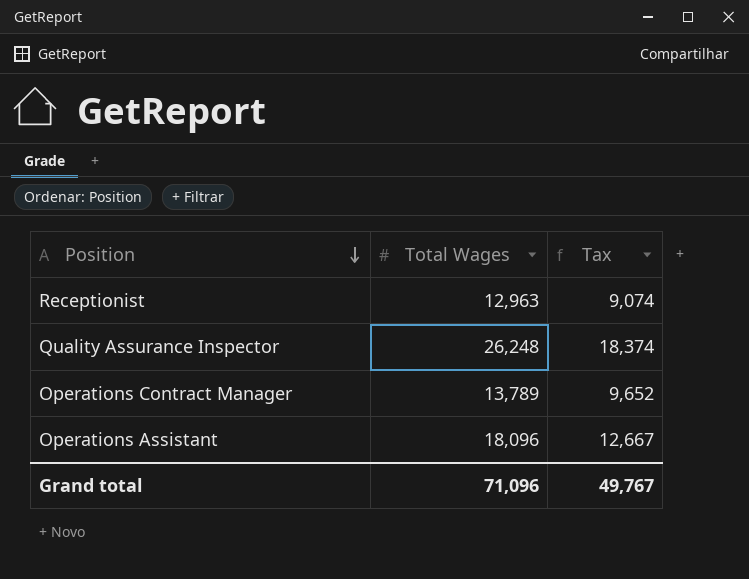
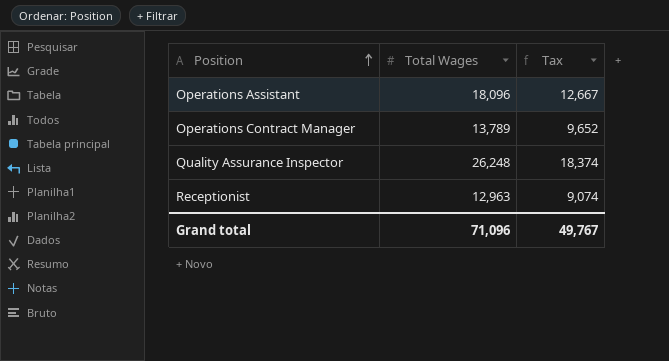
row order: Position descending -> Position ascending

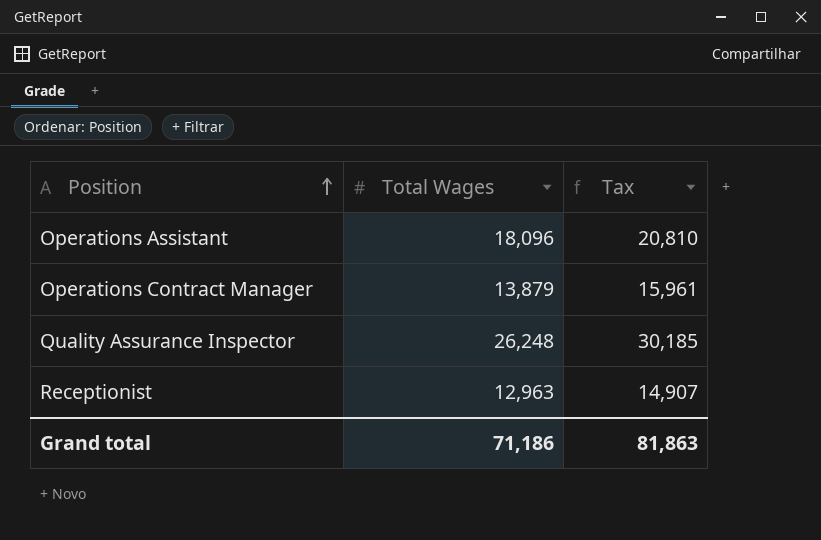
column Tax | formula: [Total Wages] * 0.7 -> [Total Wages] * 1.15
Operations Contract Manager | Total Wages: 13,789 -> 13,879
Grand total | Total Wages: 71,096 -> 71,186
Grand total | Tax: 49,767 -> 81,863

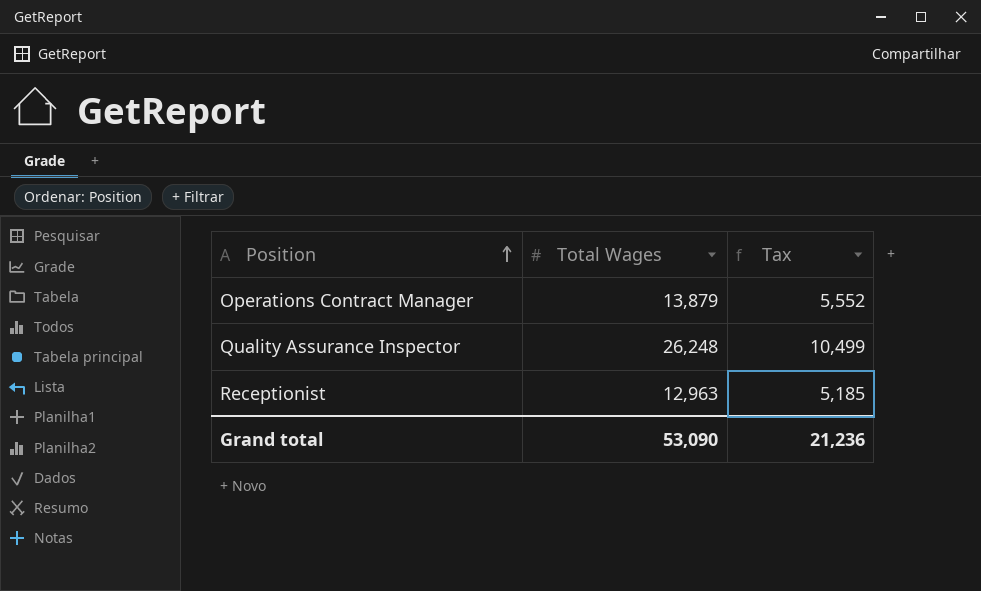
column Tax | formula: [Total Wages] * 1.15 -> [Total Wages] * 0.4
row Operations Assistant: 18,096 | 20,810 -> none
Grand total | Total Wages: 71,186 -> 53,090
Grand total | Tax: 81,863 -> 21,236

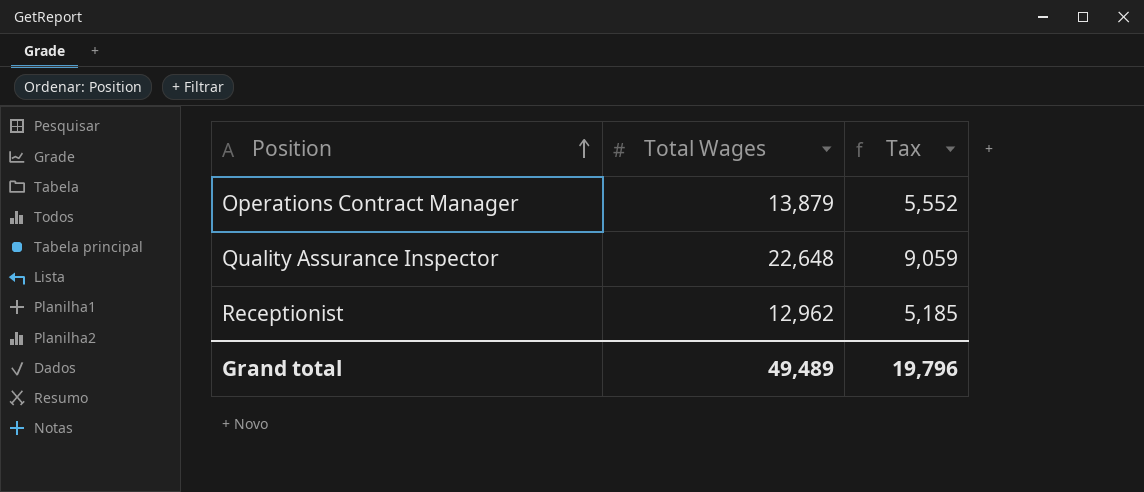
Quality Assurance Inspector | Total Wages: 26,248 -> 22,648
Quality Assurance Inspector | Tax: 10,499 -> 9,059
Receptionist | Total Wages: 12,963 -> 12,962
Grand total | Total Wages: 53,090 -> 49,489
Grand total | Tax: 21,236 -> 19,796

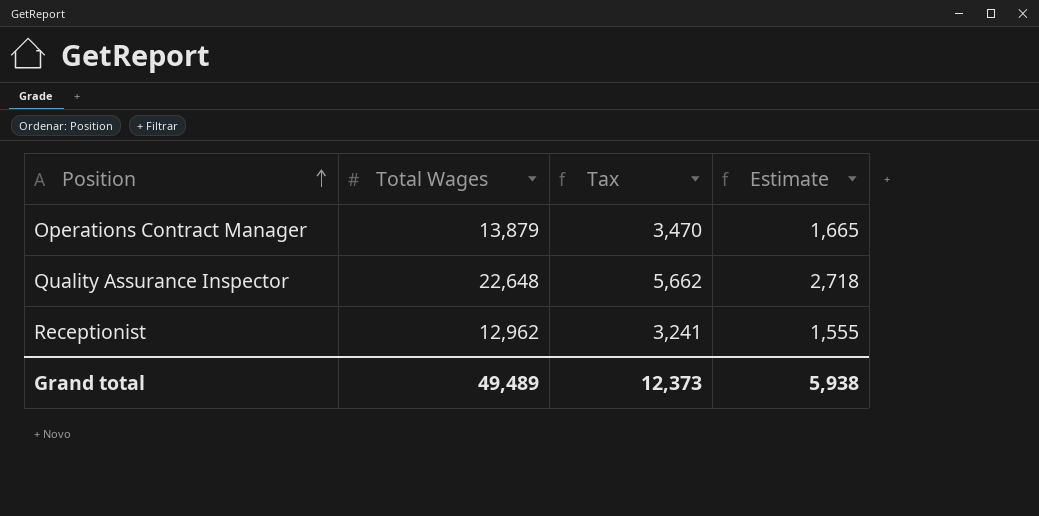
column Tax | formula: [Total Wages] * 0.4 -> [Total Wages] * 0.25
column Estimate | formula: none -> [Total Wages] * 0.12
Grand total | Tax: 19,796 -> 12,373

